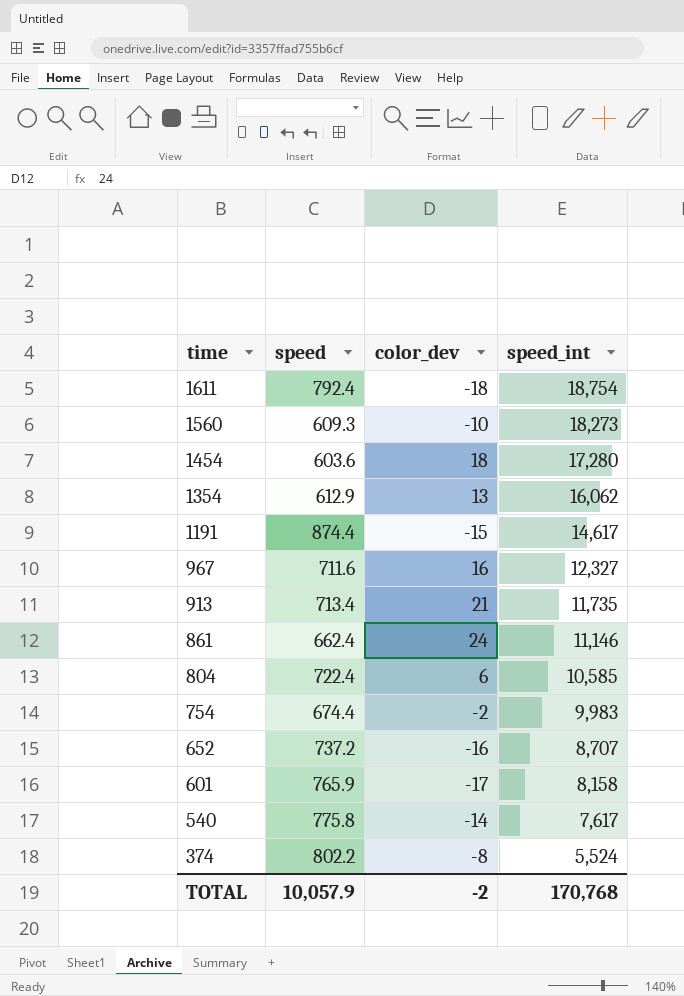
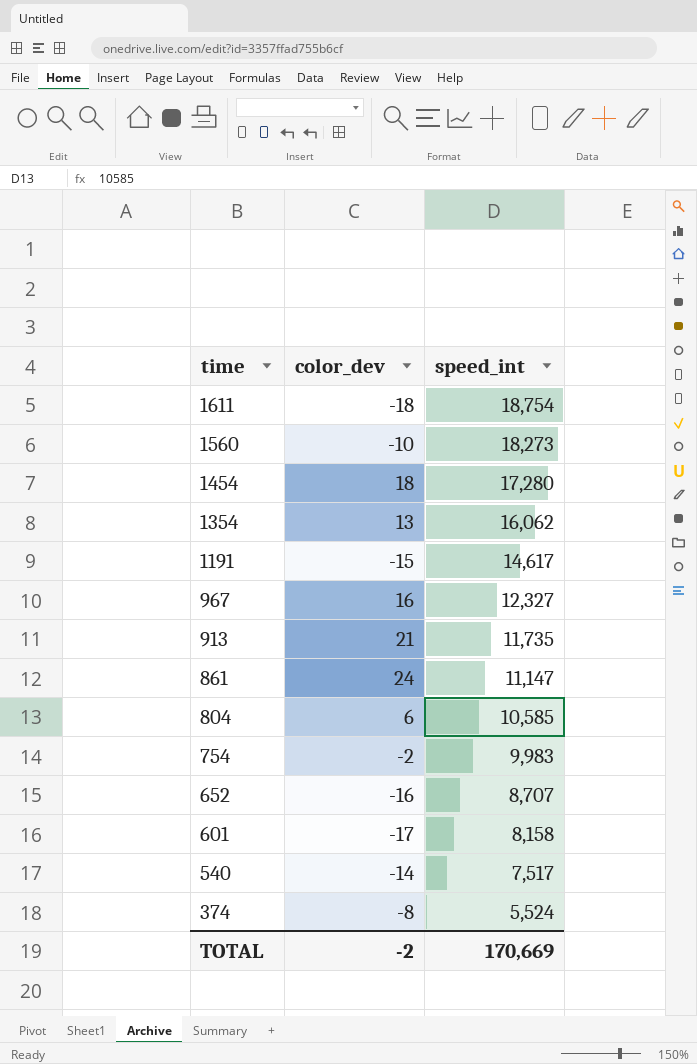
column speed | position: 2 -> none
861 | speed_int: 11,146 -> 11,147
540 | speed_int: 7,617 -> 7,517
TOTAL | speed_int: 170,768 -> 170,669

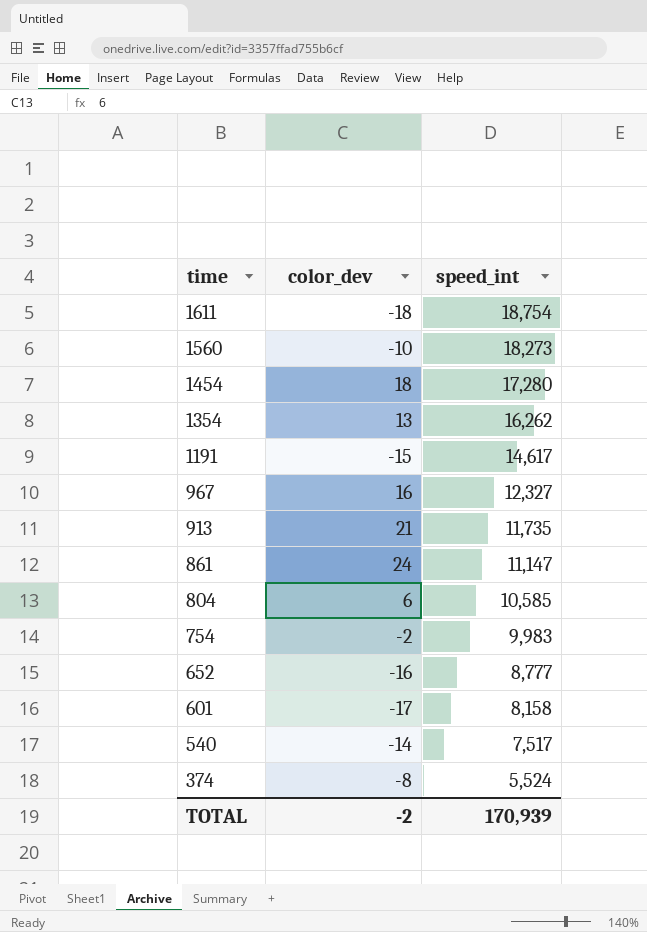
1354 | speed_int: 16,062 -> 16,262
652 | speed_int: 8,707 -> 8,777
TOTAL | speed_int: 170,669 -> 170,939

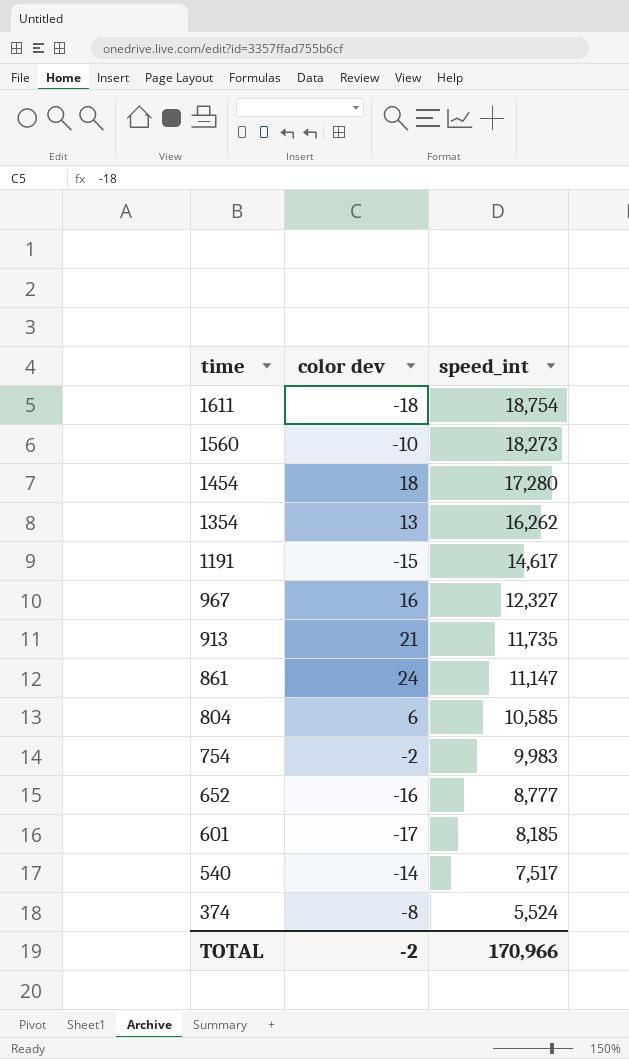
column name: color_dev -> color dev
601 | speed_int: 8,158 -> 8,185
TOTAL | speed_int: 170,939 -> 170,966

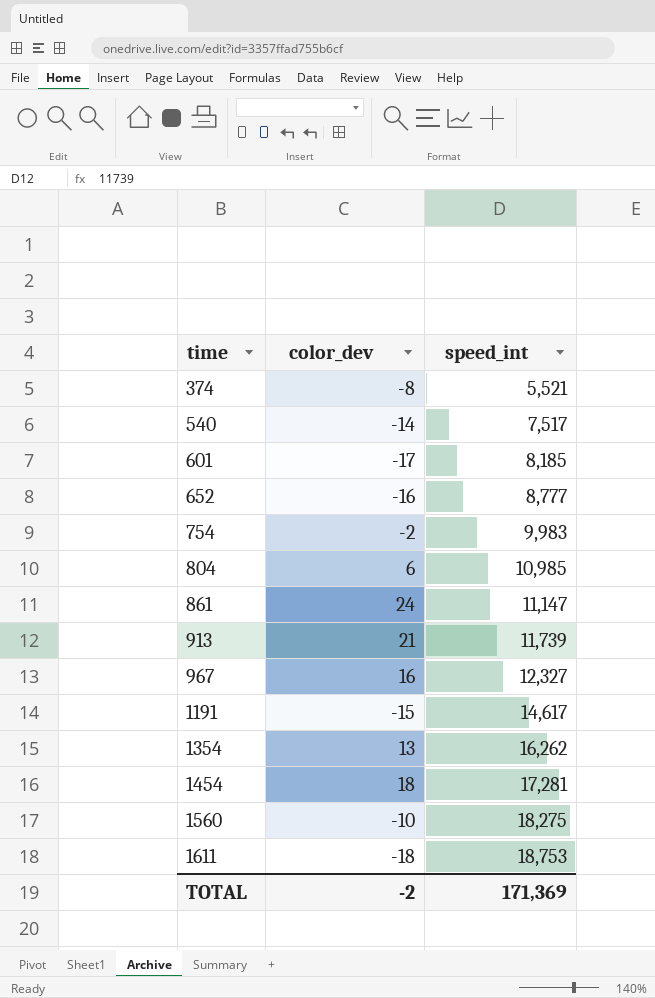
row order: time descending -> time ascending
column name: color dev -> color_dev
374 | speed_int: 5,524 -> 5,521
804 | speed_int: 10,585 -> 10,985
913 | speed_int: 11,735 -> 11,739
1454 | speed_int: 17,280 -> 17,281
1560 | speed_int: 18,273 -> 18,275
1611 | speed_int: 18,754 -> 18,753
TOTAL | speed_int: 170,966 -> 171,369

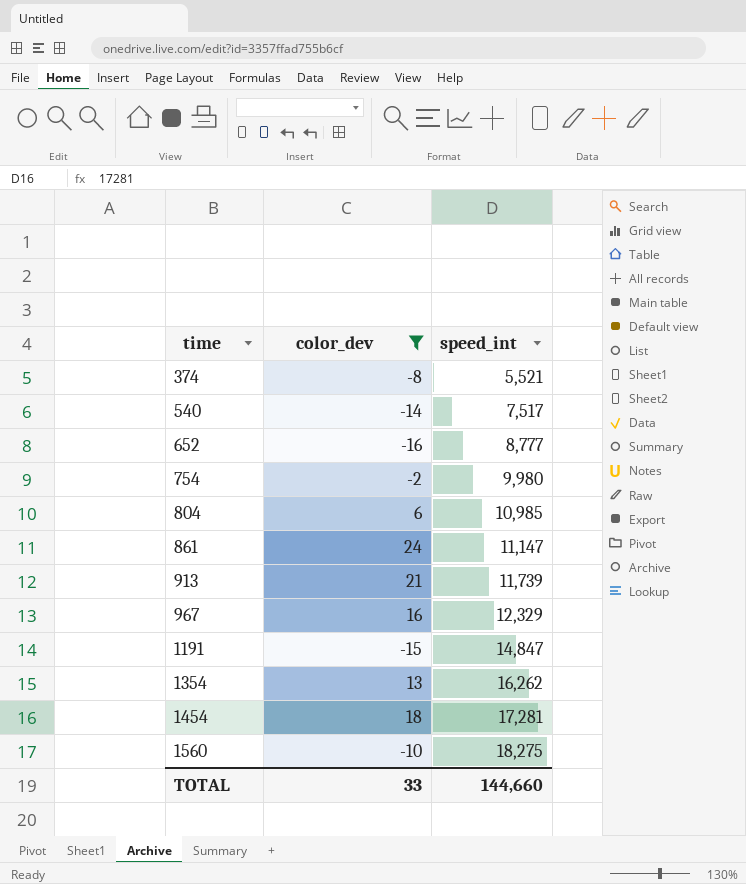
filter: none -> color_dev >= -16
754 | speed_int: 9,983 -> 9,980
967 | speed_int: 12,327 -> 12,329
1191 | speed_int: 14,617 -> 14,847
TOTAL | color_dev: -2 -> 33
TOTAL | speed_int: 171,369 -> 144,660

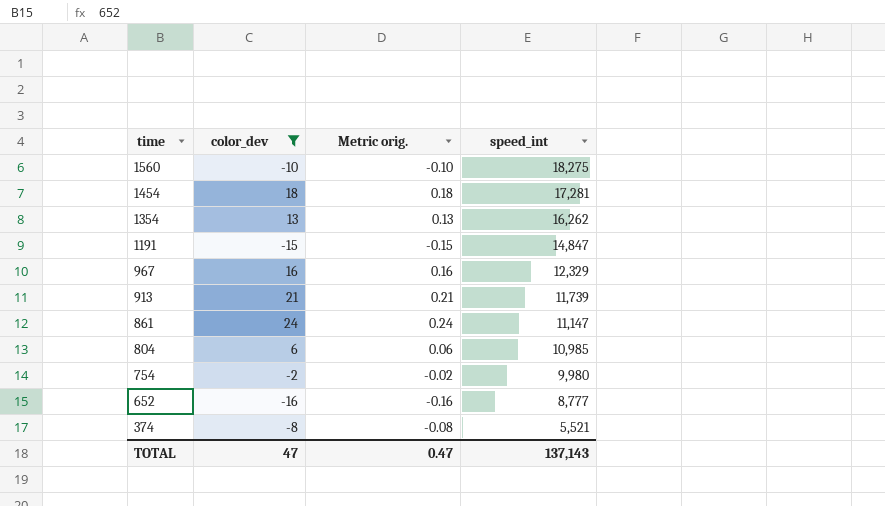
row order: time ascending -> time descending
column Metric orig. | formula: none -> [color_dev] * 0.01
row 540: -14 | 7,517 -> none
TOTAL | color_dev: 33 -> 47
TOTAL | speed_int: 144,660 -> 137,143

